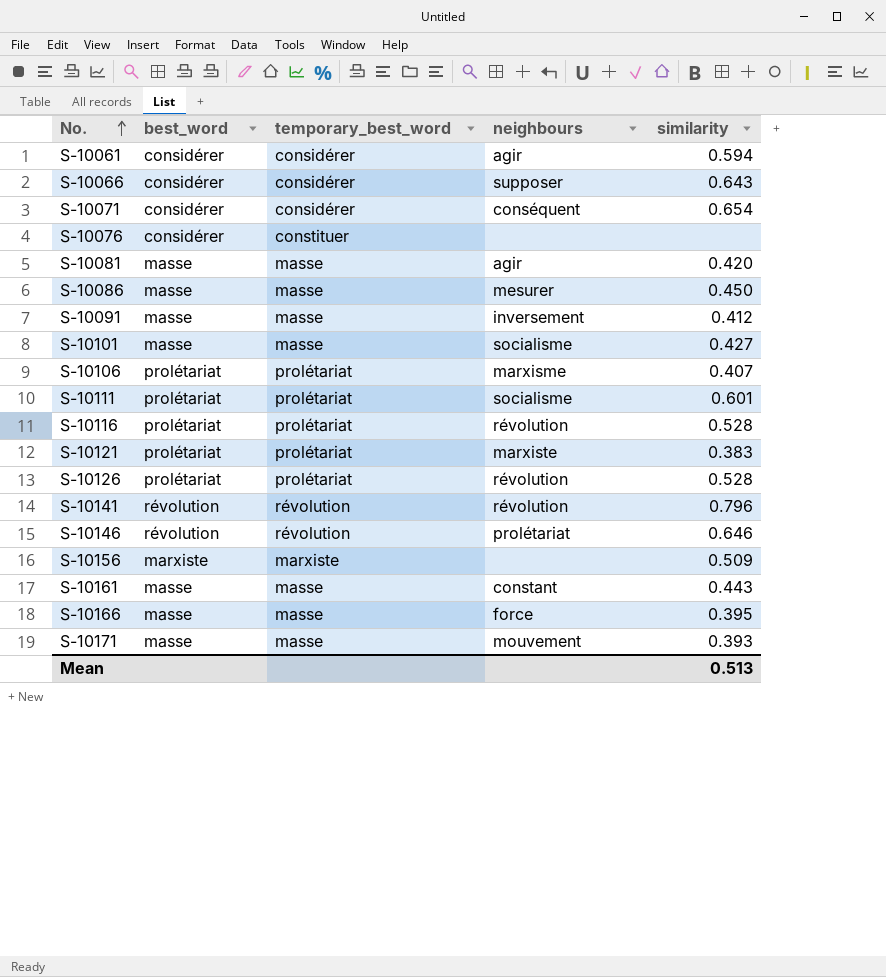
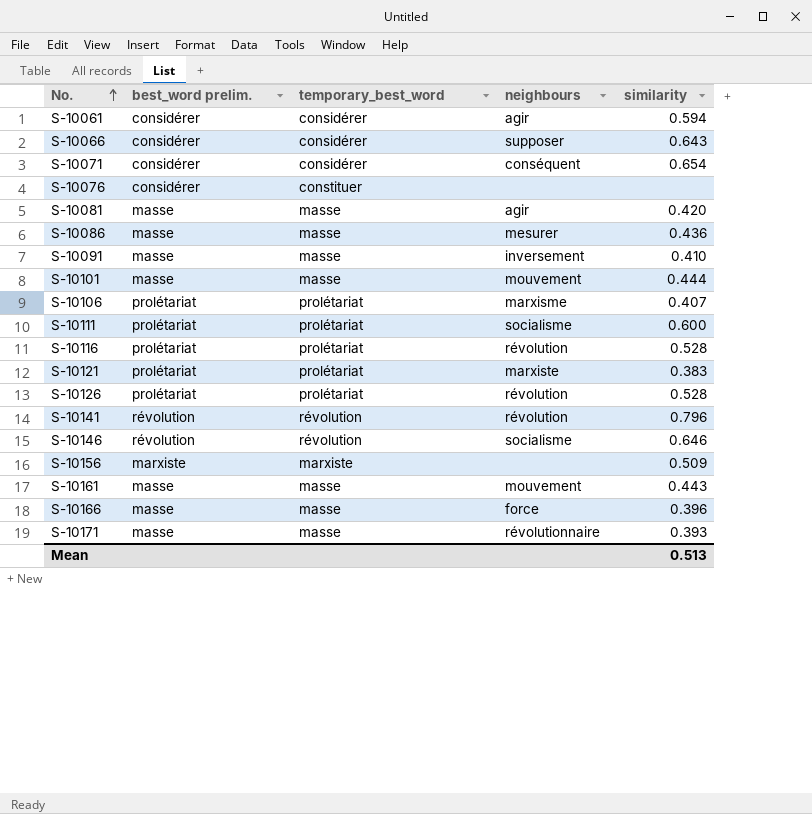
column name: best_word -> best_word prelim.
S-10086 | similarity: 0.450 -> 0.436
S-10091 | similarity: 0.412 -> 0.410
S-10101 | neighbours: socialisme -> mouvement
S-10101 | similarity: 0.427 -> 0.444
S-10111 | similarity: 0.601 -> 0.600
S-10146 | neighbours: prolétariat -> socialisme
S-10161 | neighbours: constant -> mouvement
S-10166 | similarity: 0.395 -> 0.396
S-10171 | neighbours: mouvement -> révolutionnaire

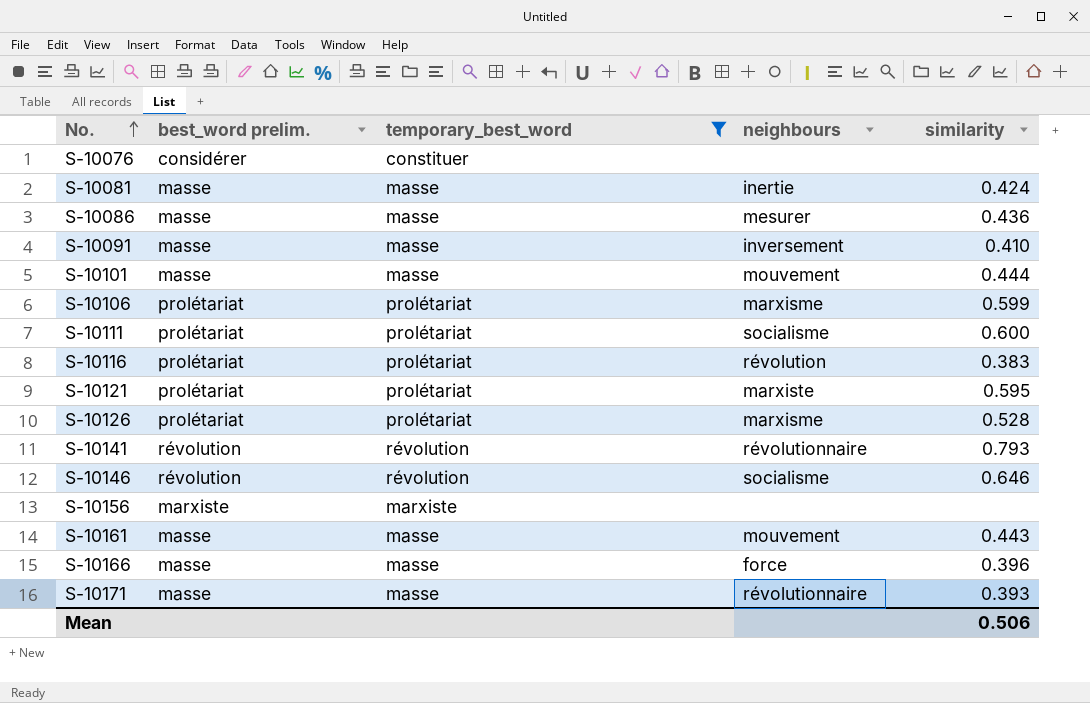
filter: none -> temporary_best_word != considérer
S-10081 | neighbours: agir -> inertie
S-10081 | similarity: 0.420 -> 0.424
S-10106 | similarity: 0.407 -> 0.599
S-10116 | similarity: 0.528 -> 0.383
S-10121 | similarity: 0.383 -> 0.595
S-10126 | neighbours: révolution -> marxisme
S-10141 | neighbours: révolution -> révolutionnaire
S-10141 | similarity: 0.796 -> 0.793
S-10156 | similarity: 0.509 -> none
Mean | similarity: 0.513 -> 0.506

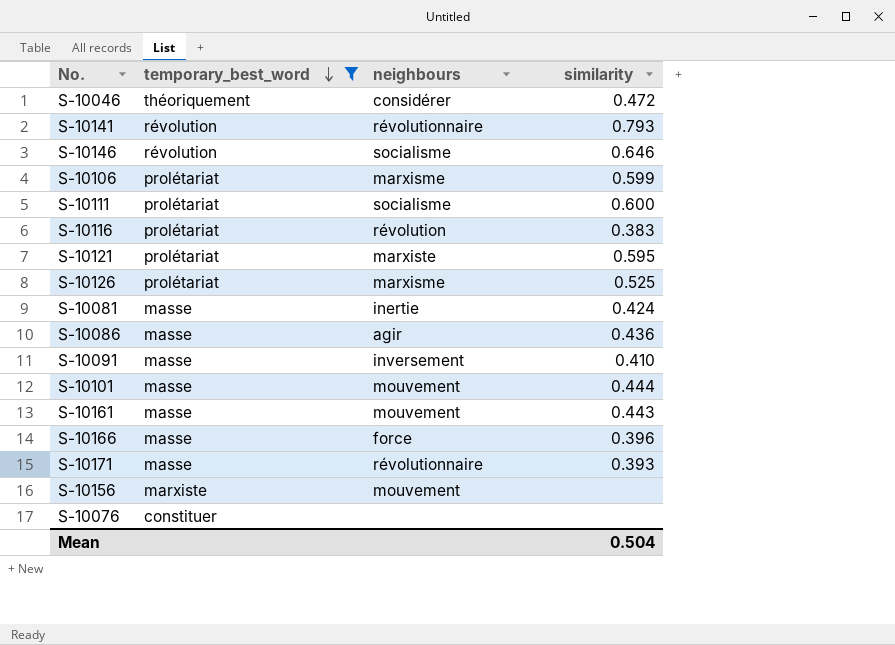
row order: No. ascending -> temporary_best_word descending
column best_word prelim. | position: 2 -> none
row S-10046: none -> théoriquement | considérer | 0.472
S-10126 | similarity: 0.528 -> 0.525
S-10086 | neighbours: mesurer -> agir
S-10156 | neighbours: none -> mouvement
Mean | similarity: 0.506 -> 0.504

